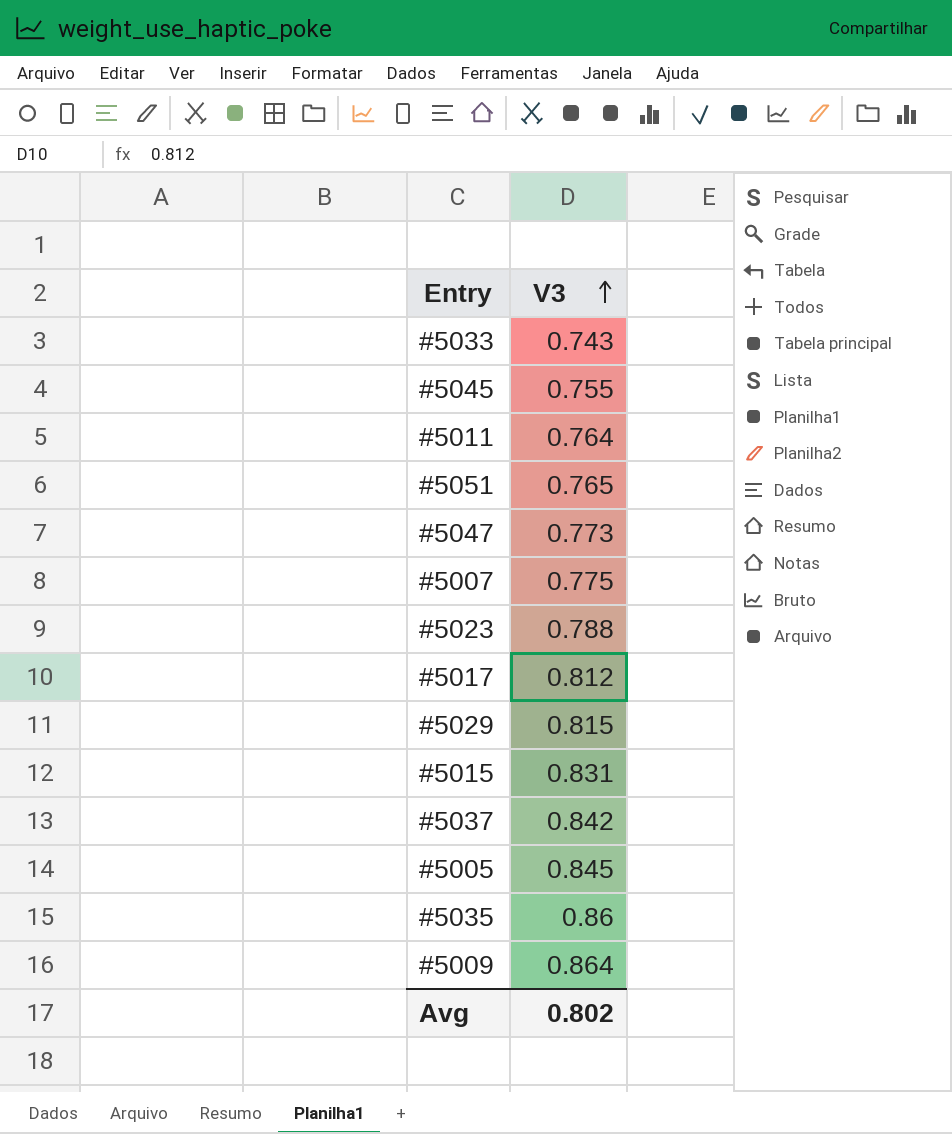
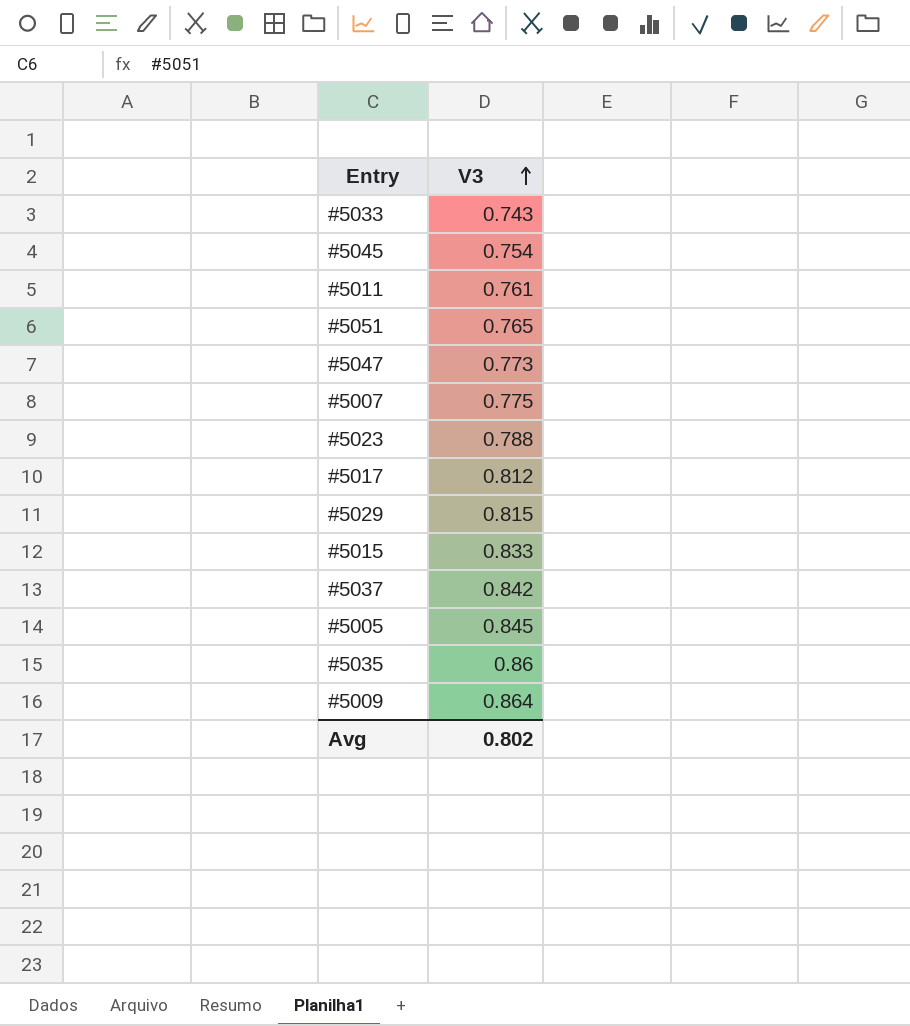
#5045 | V3: 0.755 -> 0.754
#5011 | V3: 0.764 -> 0.761
#5015 | V3: 0.831 -> 0.833

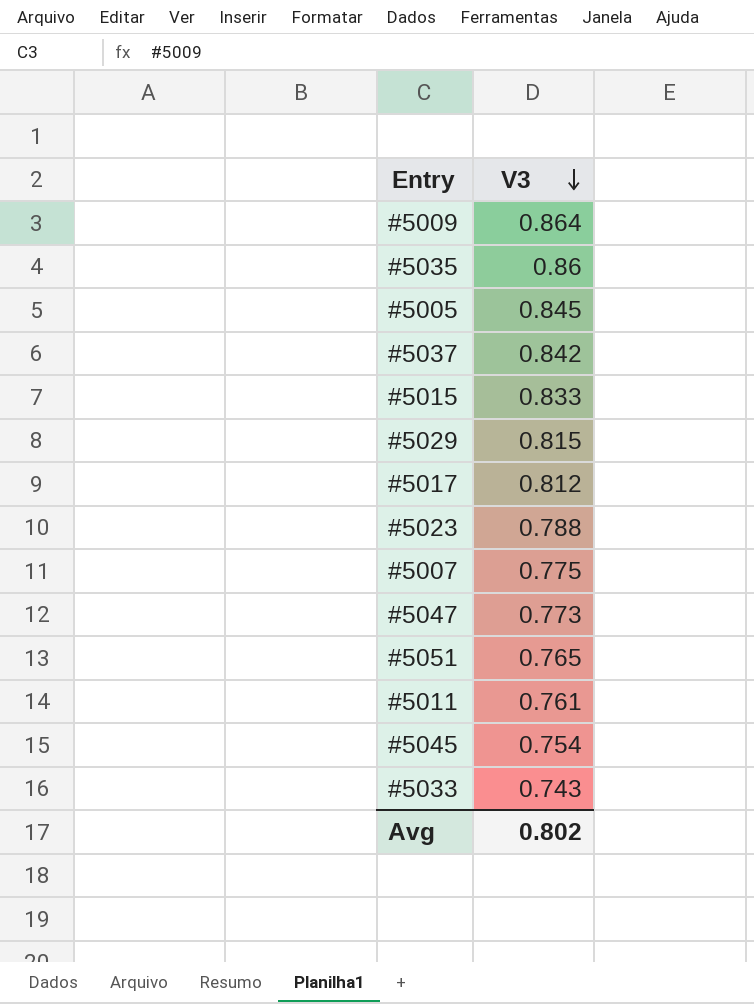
row order: V3 ascending -> V3 descending

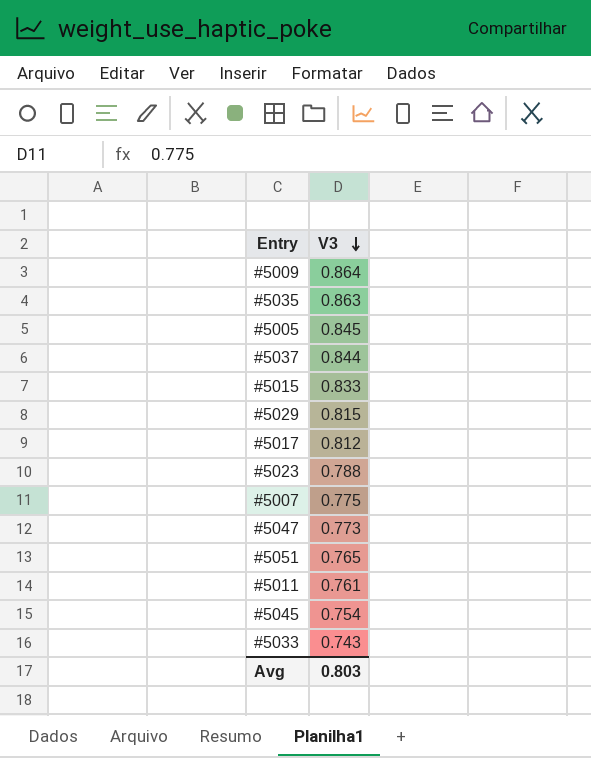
#5035 | V3: 0.86 -> 0.863
#5037 | V3: 0.842 -> 0.844
Avg | V3: 0.802 -> 0.803

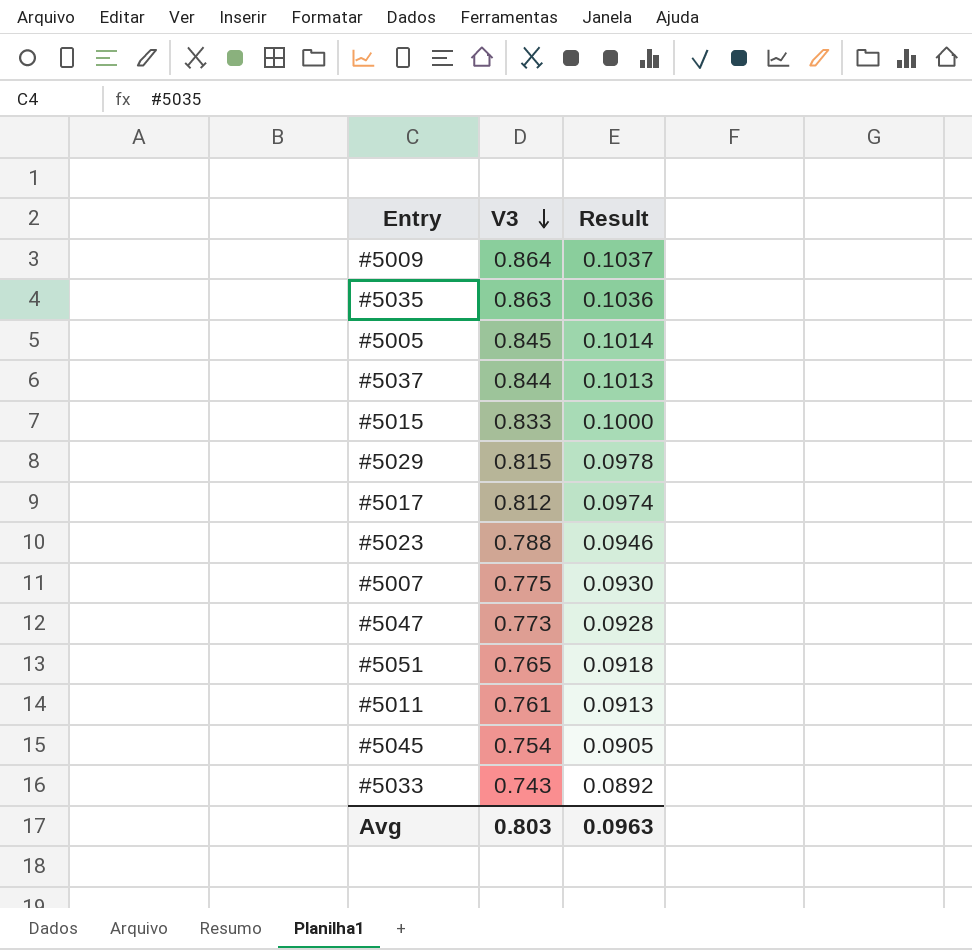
column Result | formula: none -> [V3] * 0.12

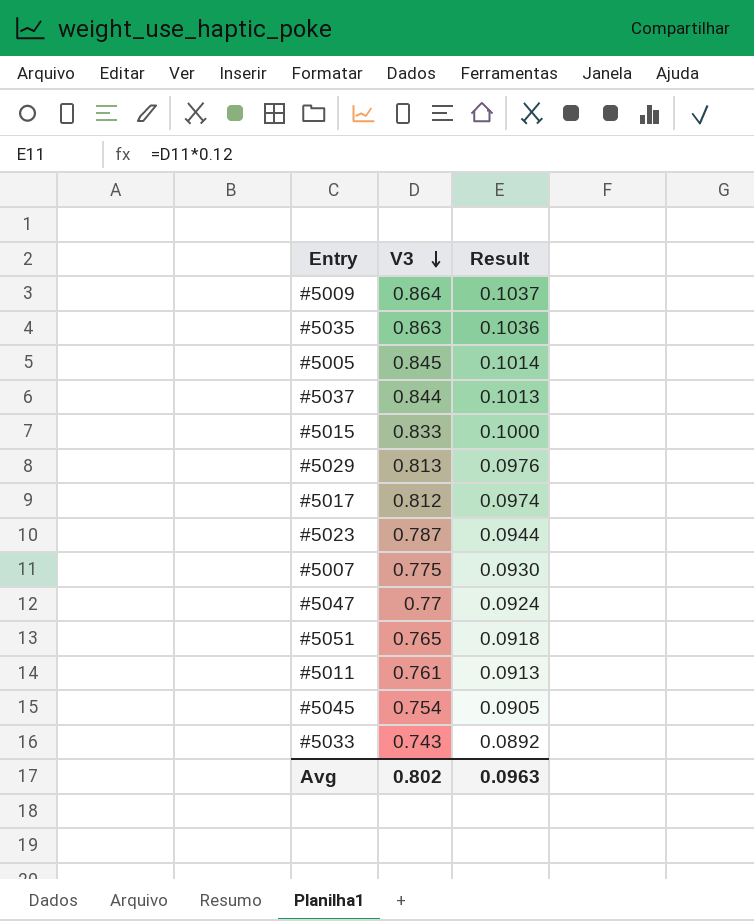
#5029 | V3: 0.815 -> 0.813
#5029 | Result: 0.0978 -> 0.0976
#5023 | V3: 0.788 -> 0.787
#5023 | Result: 0.0946 -> 0.0944
#5047 | V3: 0.773 -> 0.77
#5047 | Result: 0.0928 -> 0.0924
Avg | V3: 0.803 -> 0.802

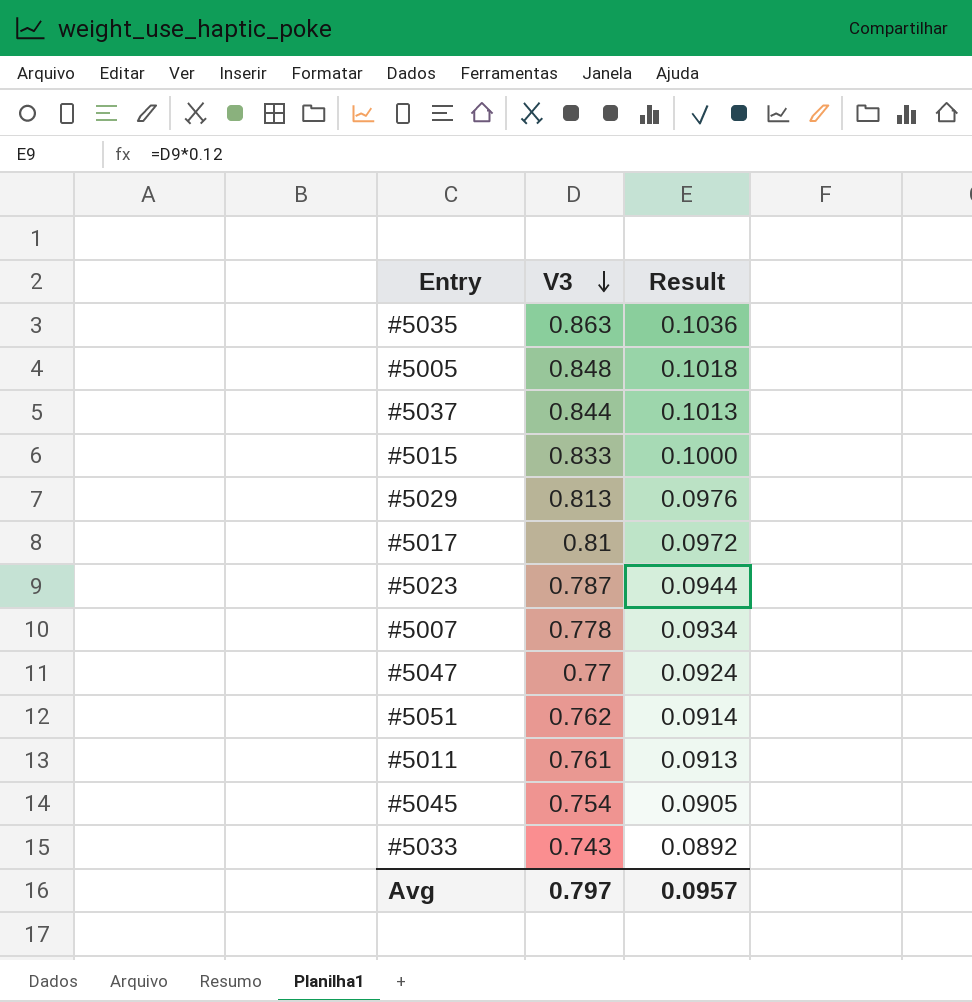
row #5009: 0.864 | 0.1037 -> none
#5005 | V3: 0.845 -> 0.848
#5005 | Result: 0.1014 -> 0.1018
#5017 | V3: 0.812 -> 0.81
#5017 | Result: 0.0974 -> 0.0972
#5007 | V3: 0.775 -> 0.778
#5007 | Result: 0.0930 -> 0.0934
#5051 | V3: 0.765 -> 0.762
#5051 | Result: 0.0918 -> 0.0914
Avg | V3: 0.802 -> 0.797
Avg | Result: 0.0963 -> 0.0957

